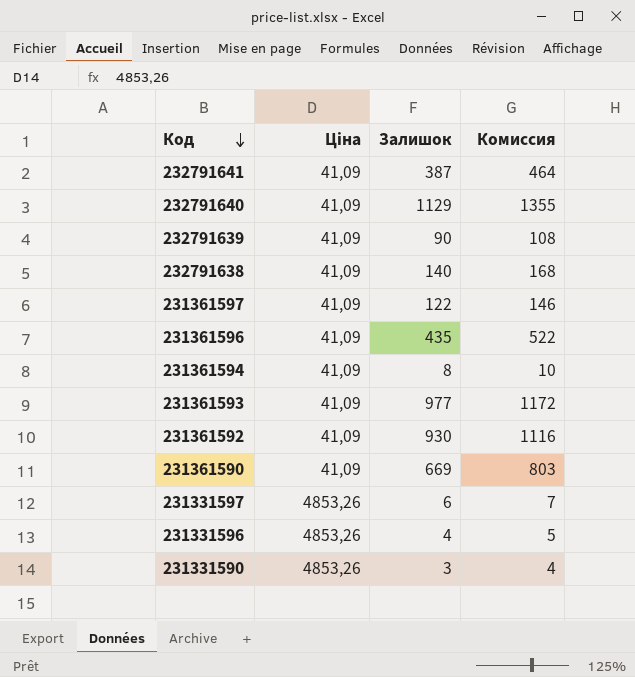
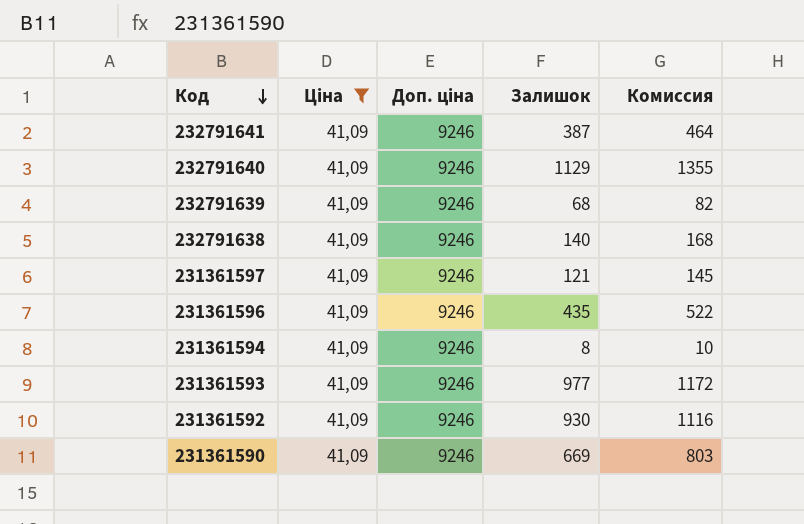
filter: none -> Ціна = 41,09
column Доп. ціна | position: none -> 3
232791639 | Залишок: 90 -> 68
232791639 | Комиссия: 108 -> 82
231361597 | Залишок: 122 -> 121
231361597 | Комиссия: 146 -> 145

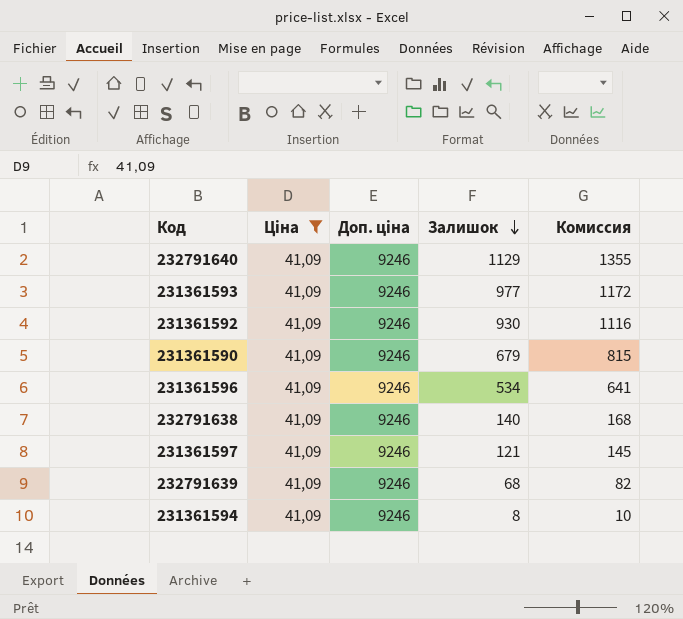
row order: Код descending -> Залишок descending
row 232791641: 41,09 | 9246 | 387 | 464 -> none
231361590 | Залишок: 669 -> 679
231361590 | Комиссия: 803 -> 815
231361596 | Залишок: 435 -> 534
231361596 | Комиссия: 522 -> 641

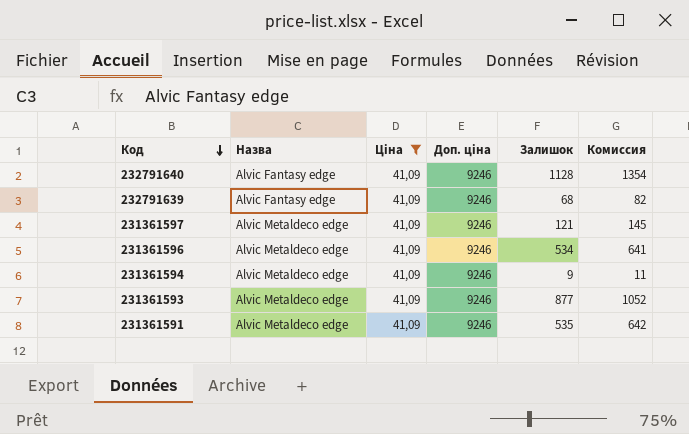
row order: Залишок descending -> Код descending
column Назва | position: none -> 2
row 231361592: 41,09 | 9246 | 930 | 1116 -> none
row 231361590: 41,09 | 9246 | 679 | 815 -> none
row 232791638: 41,09 | 9246 | 140 | 168 -> none
232791640 | Залишок: 1129 -> 1128
232791640 | Комиссия: 1355 -> 1354
231361594 | Залишок: 8 -> 9
231361594 | Комиссия: 10 -> 11
231361593 | Залишок: 977 -> 877
231361593 | Комиссия: 1172 -> 1052
row 231361591: none -> Alvic Metaldeco edge | 41,09 | 9246 | 535 | 642

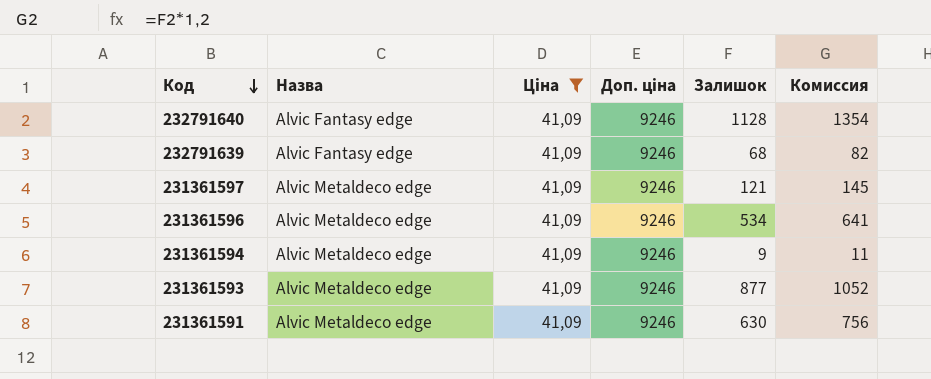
231361591 | Залишок: 535 -> 630
231361591 | Комиссия: 642 -> 756

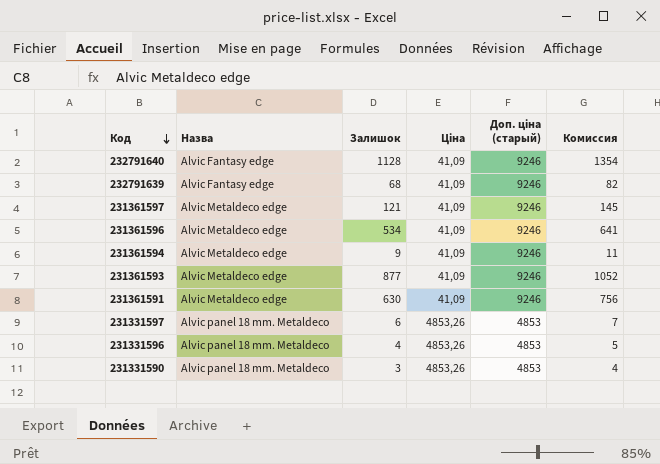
filter: Ціна = 41,09 -> none
column Залишок | position: 5 -> 3
column name: Доп. ціна -> Доп. ціна (старый)

